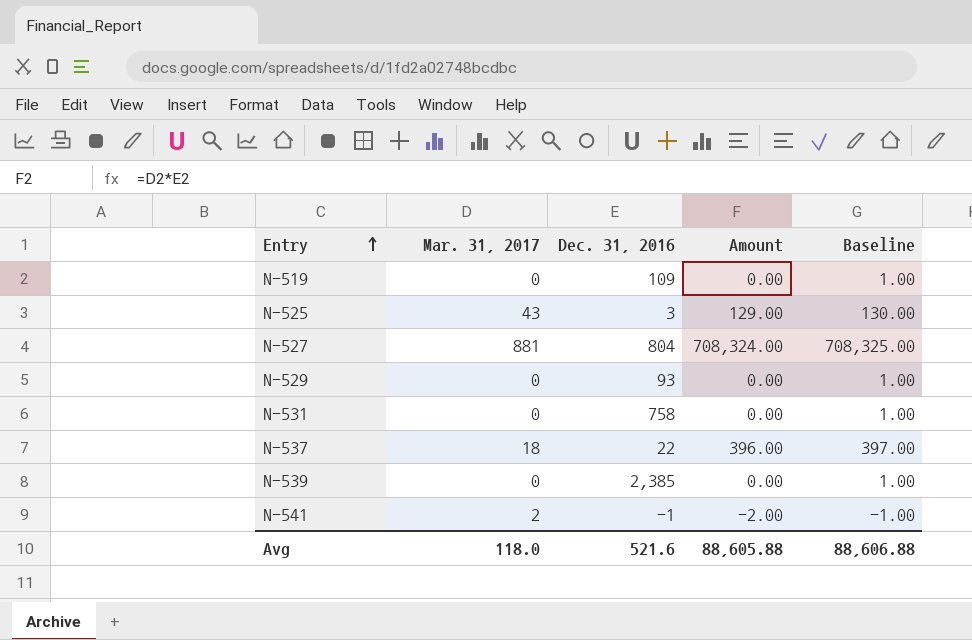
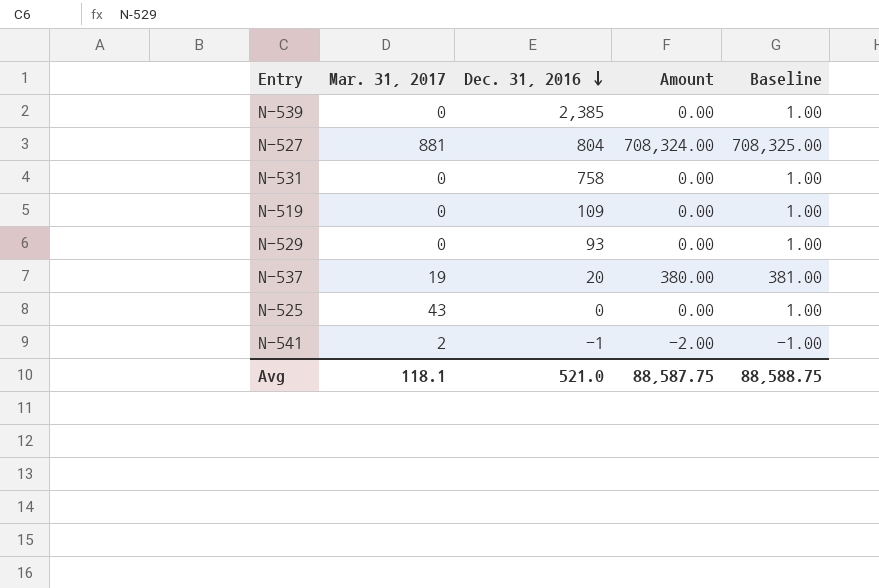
row order: Entry ascending -> Dec. 31, 2016 descending
N-537 | Mar. 31, 2017: 18 -> 19
N-537 | Dec. 31, 2016: 22 -> 20
N-537 | Amount: 396.00 -> 380.00
N-537 | Baseline: 397.00 -> 381.00
N-525 | Dec. 31, 2016: 3 -> 0
N-525 | Amount: 129.00 -> 0.00
N-525 | Baseline: 130.00 -> 1.00
Avg | Mar. 31, 2017: 118.0 -> 118.1
Avg | Dec. 31, 2016: 521.6 -> 521.0
Avg | Amount: 88,605.88 -> 88,587.75
Avg | Baseline: 88,606.88 -> 88,588.75

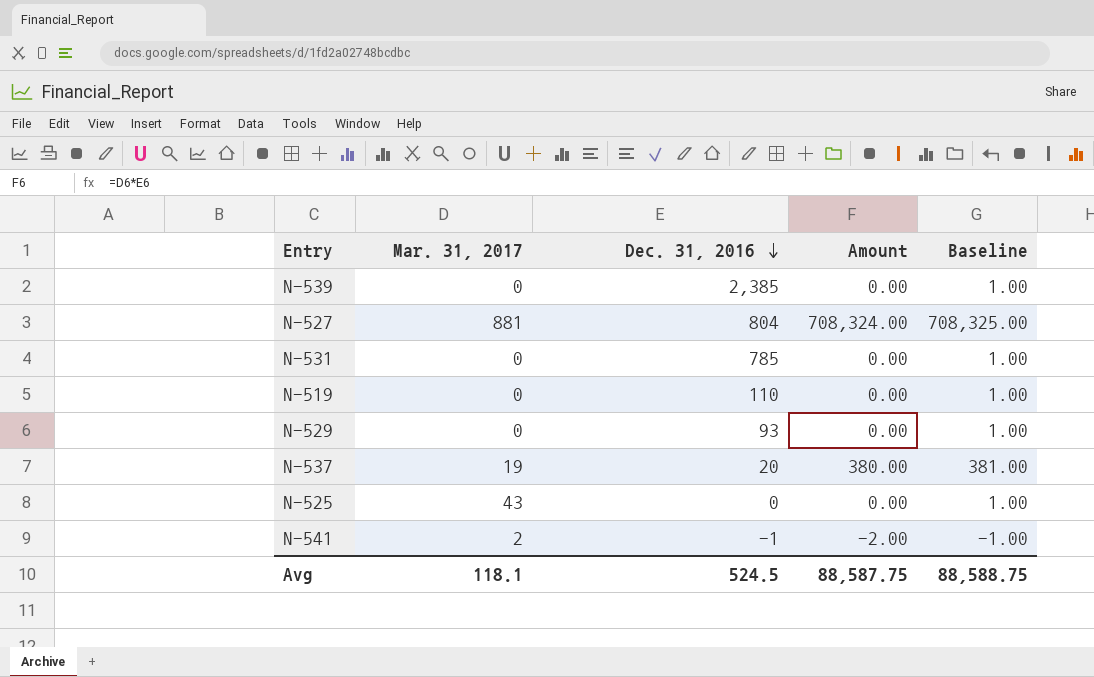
N-531 | Dec. 31, 2016: 758 -> 785
N-519 | Dec. 31, 2016: 109 -> 110
Avg | Dec. 31, 2016: 521.0 -> 524.5

